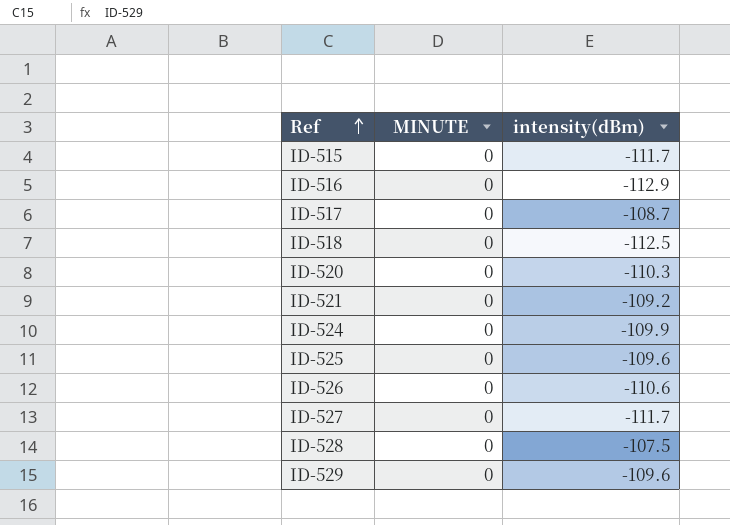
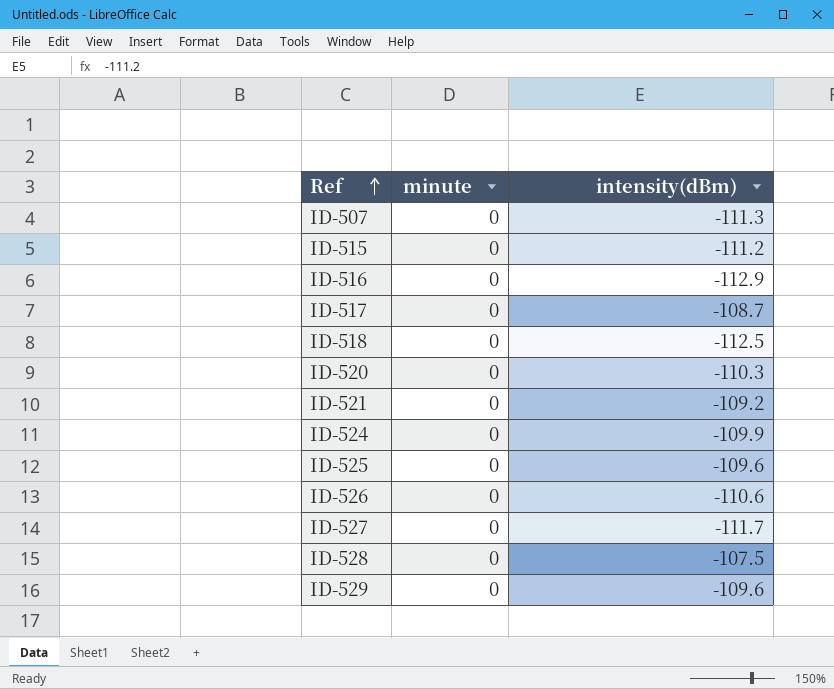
column name: MINUTE -> minute
row ID-507: none -> 0 | -111.3
ID-515 | intensity(dBm): -111.7 -> -111.2

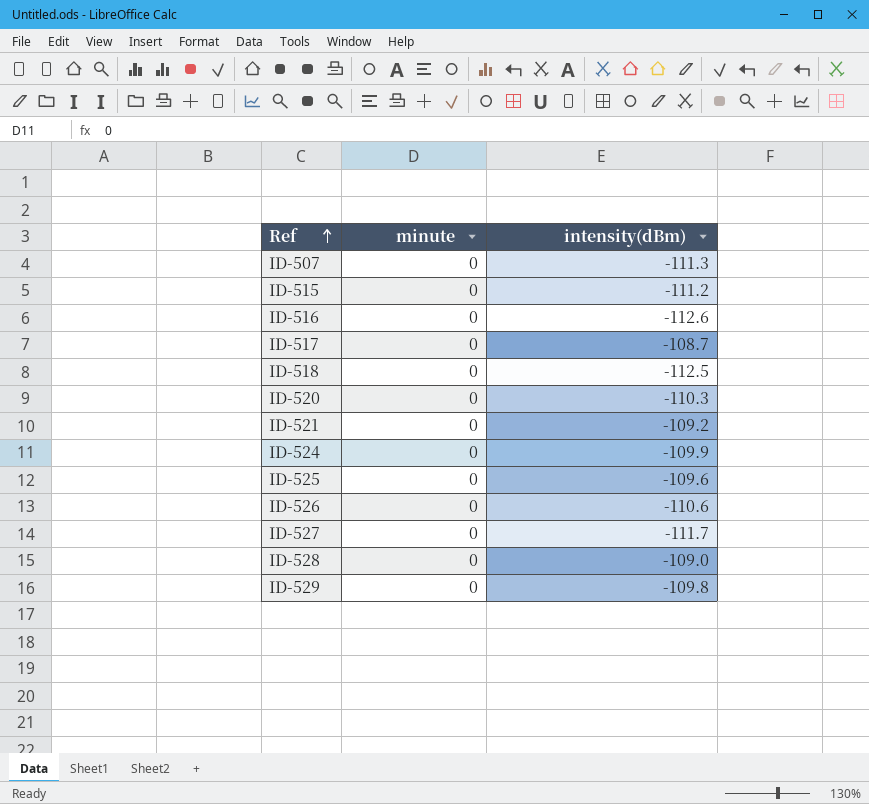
ID-516 | intensity(dBm): -112.9 -> -112.6
ID-528 | intensity(dBm): -107.5 -> -109.0
ID-529 | intensity(dBm): -109.6 -> -109.8

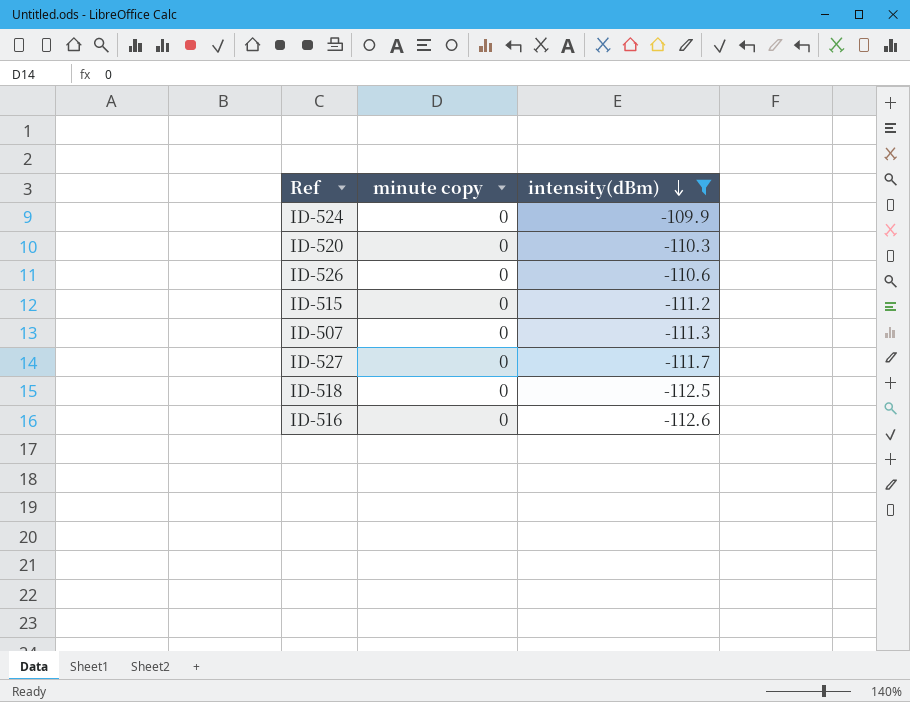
filter: none -> intensity(dBm) <= -109.9
row order: Ref ascending -> intensity(dBm) descending
column name: minute -> minute copy

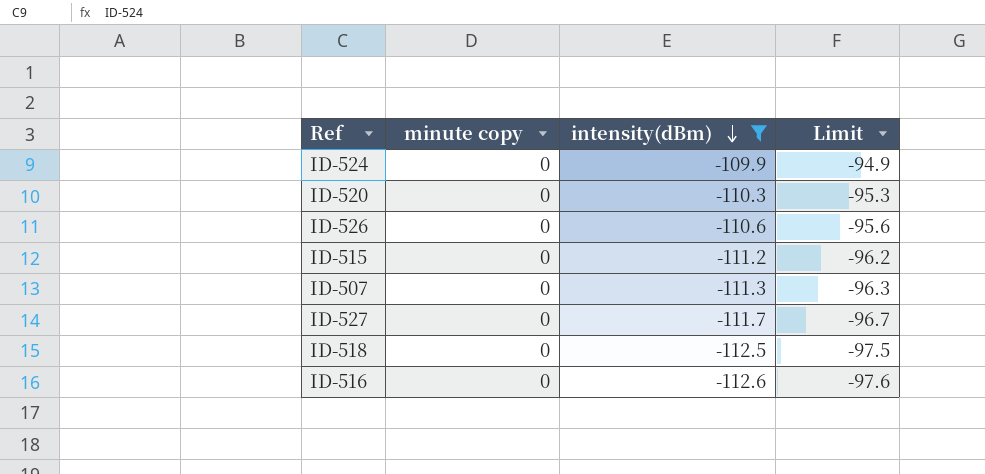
column Limit | formula: none -> [intensity(dBm)] + 15

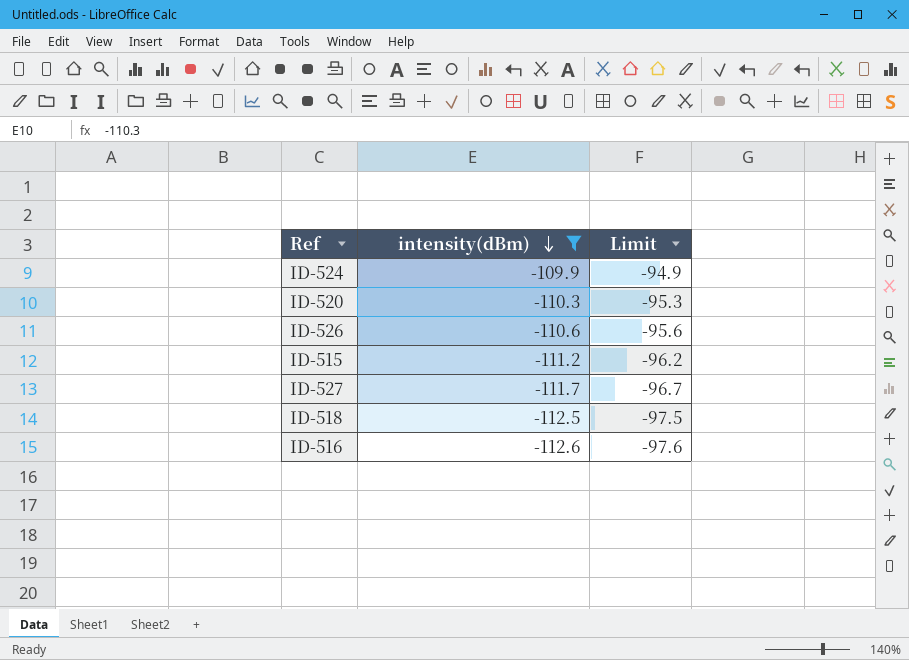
column minute copy | position: 2 -> none
row ID-507: 0 | -111.3 | -96.3 -> none

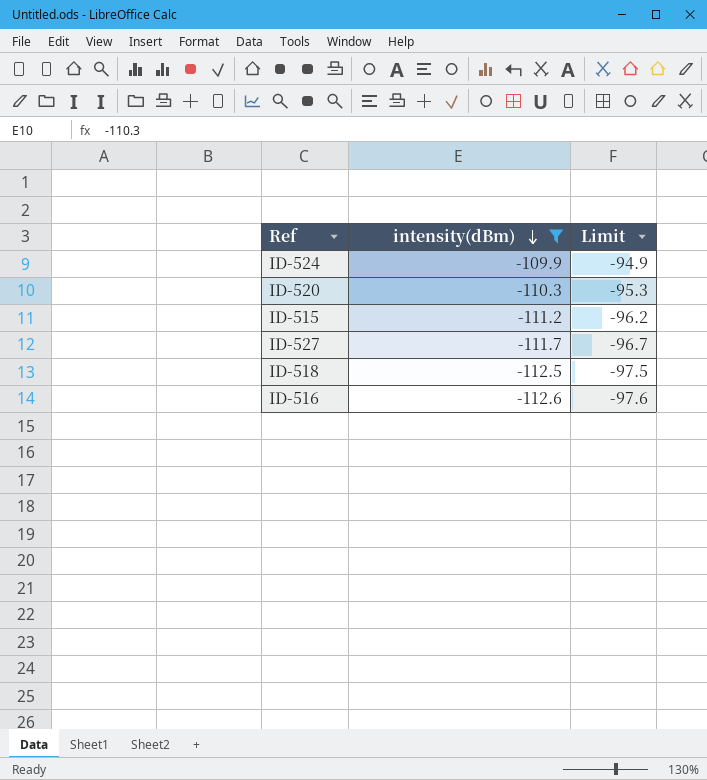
row ID-526: -110.6 | -95.6 -> none

